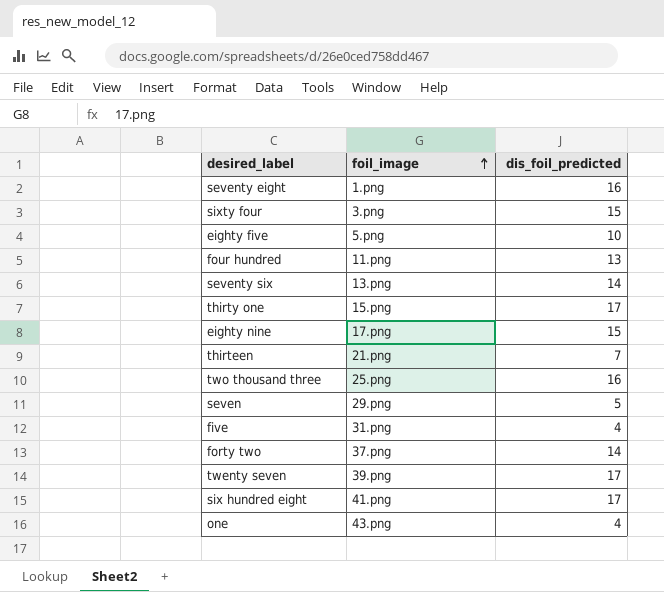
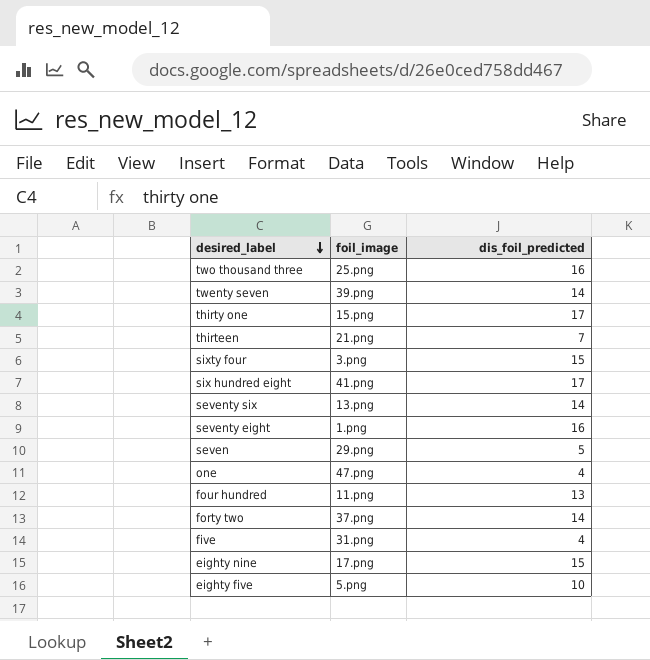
row order: foil_image ascending -> desired_label descending
twenty seven | dis_foil_predicted: 17 -> 14
one | foil_image: 43.png -> 47.png

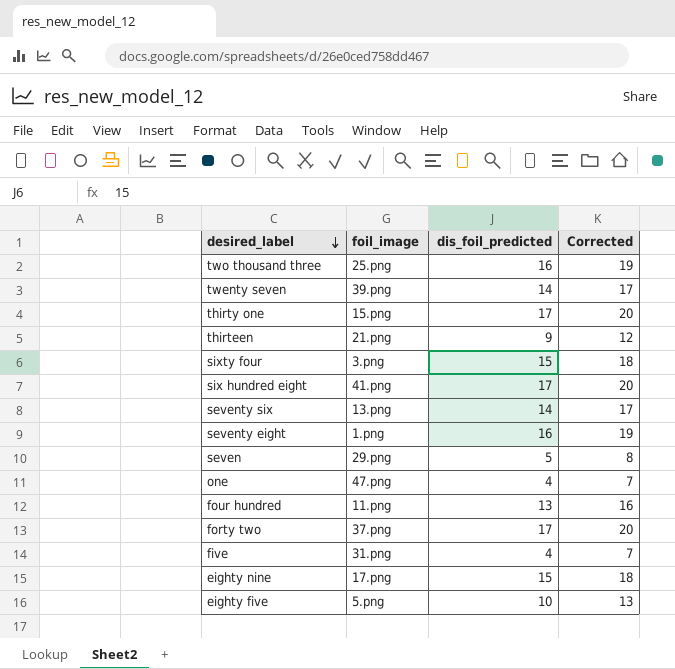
column Corrected | formula: none -> [dis_foil_predicted] + 3
thirteen | dis_foil_predicted: 7 -> 9
forty two | dis_foil_predicted: 14 -> 17

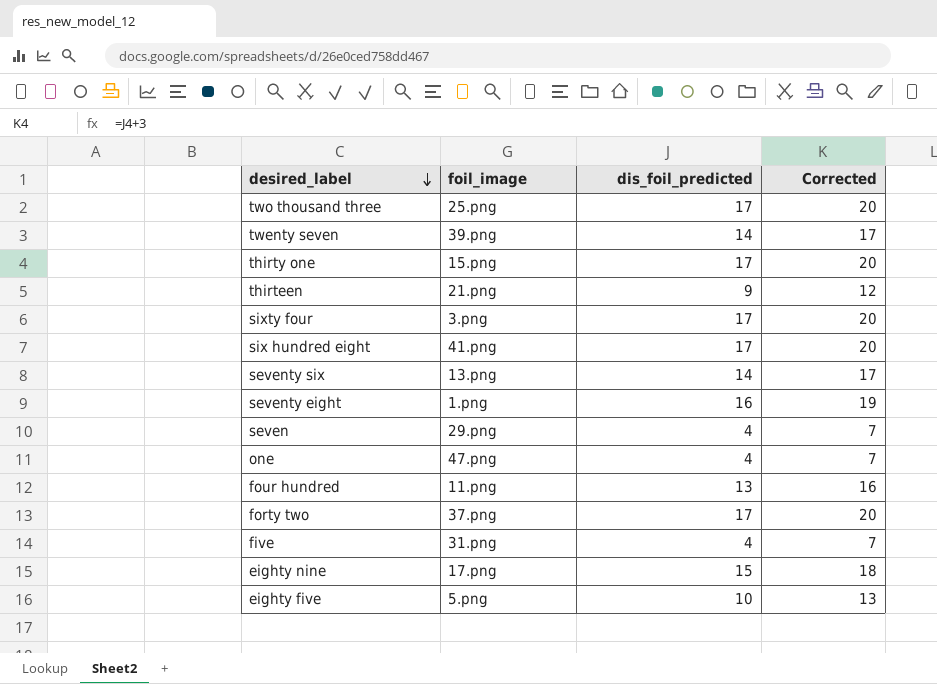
two thousand three | dis_foil_predicted: 16 -> 17
two thousand three | Corrected: 19 -> 20
sixty four | dis_foil_predicted: 15 -> 17
sixty four | Corrected: 18 -> 20
seven | dis_foil_predicted: 5 -> 4
seven | Corrected: 8 -> 7

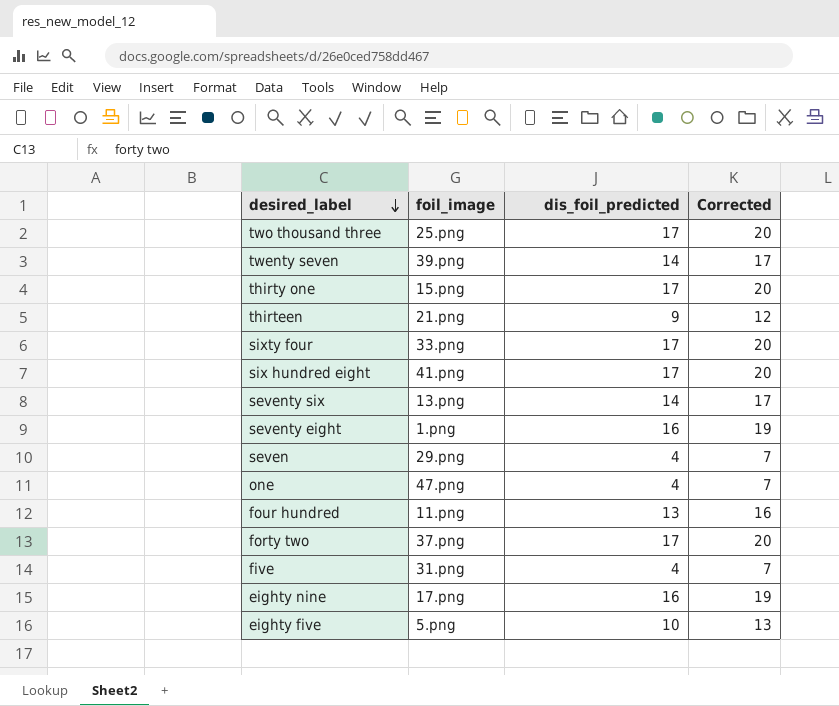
sixty four | foil_image: 3.png -> 33.png
eighty nine | dis_foil_predicted: 15 -> 16
eighty nine | Corrected: 18 -> 19

